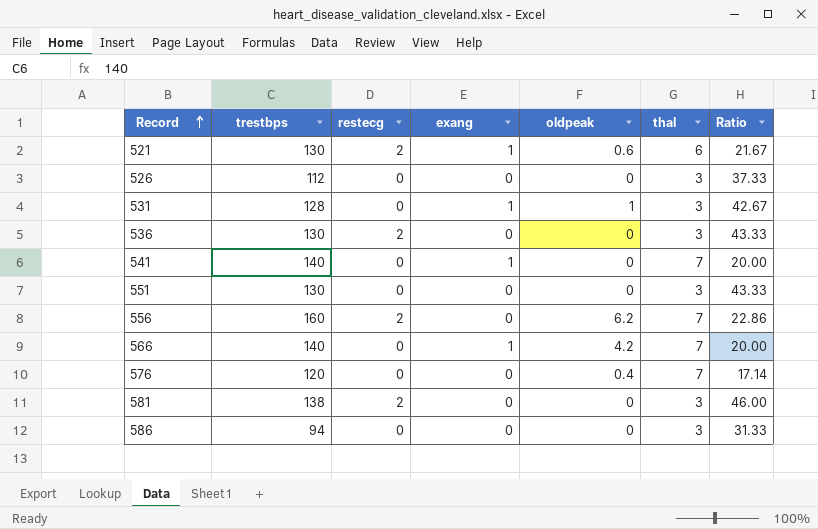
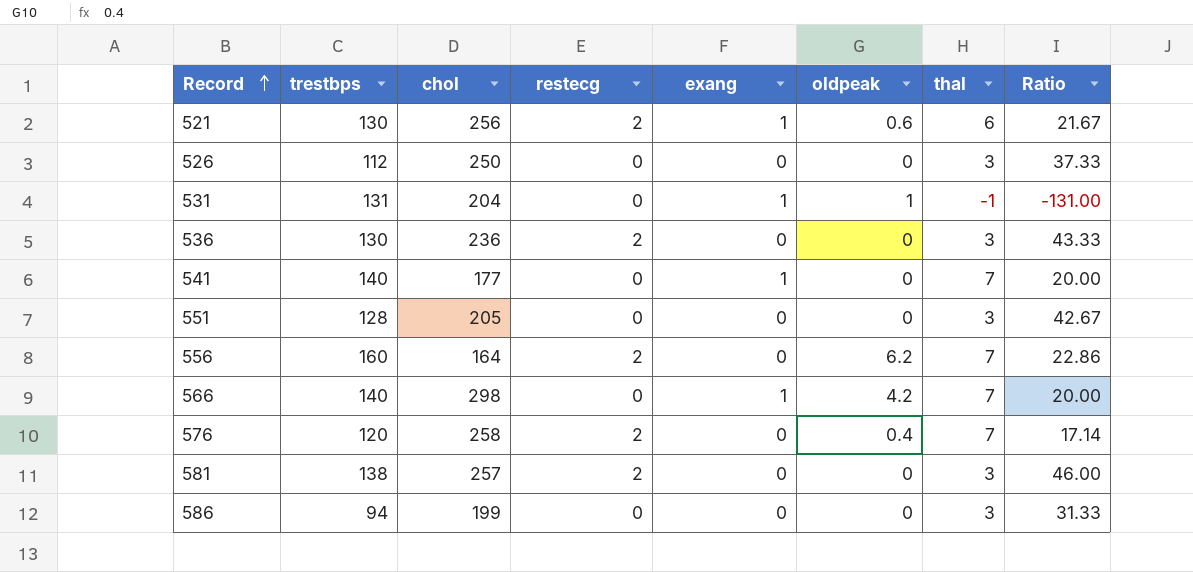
column chol | position: none -> 3
531 | trestbps: 128 -> 131
531 | thal: 3 -> -1
531 | Ratio: 42.67 -> -131.00
551 | trestbps: 130 -> 128
551 | Ratio: 43.33 -> 42.67
576 | restecg: 0 -> 2

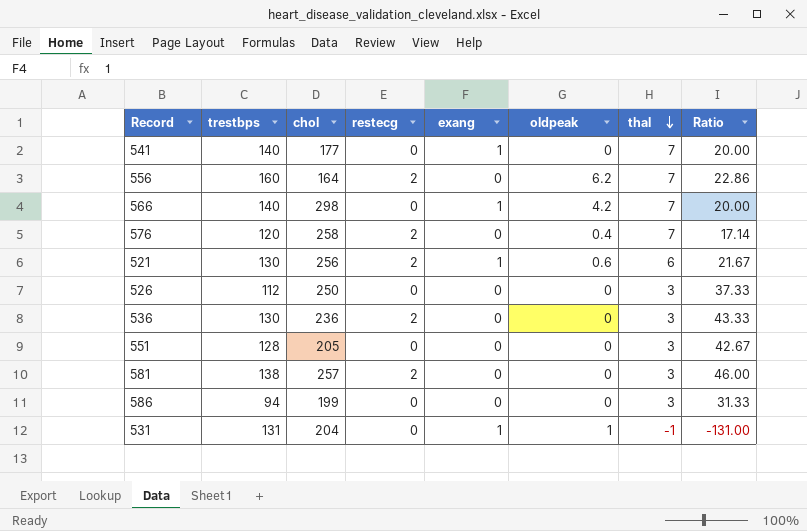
row order: Record ascending -> thal descending

